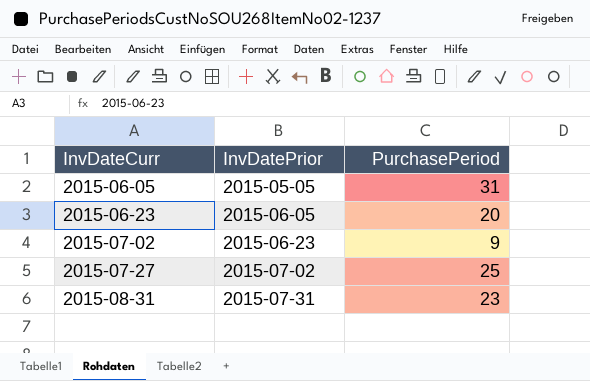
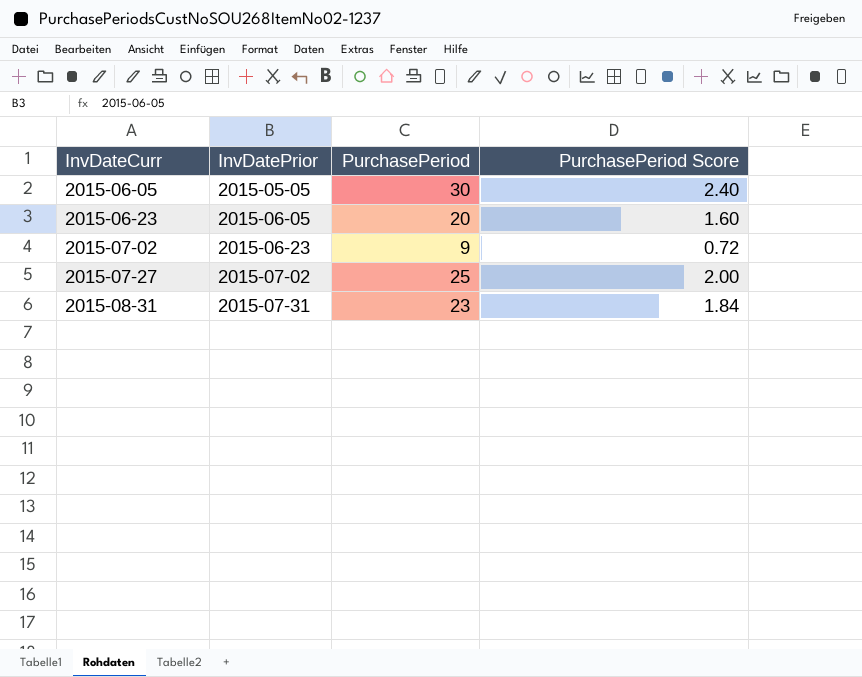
column PurchasePeriod Score | formula: none -> [PurchasePeriod] * 0.08
2015-06-05 | PurchasePeriod: 31 -> 30

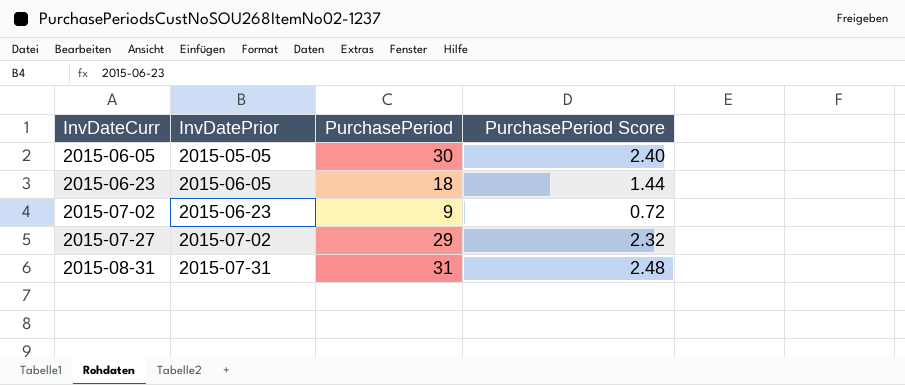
2015-06-23 | PurchasePeriod: 20 -> 18
2015-06-23 | PurchasePeriod Score: 1.60 -> 1.44
2015-07-27 | PurchasePeriod: 25 -> 29
2015-07-27 | PurchasePeriod Score: 2.00 -> 2.32
2015-08-31 | PurchasePeriod: 23 -> 31
2015-08-31 | PurchasePeriod Score: 1.84 -> 2.48

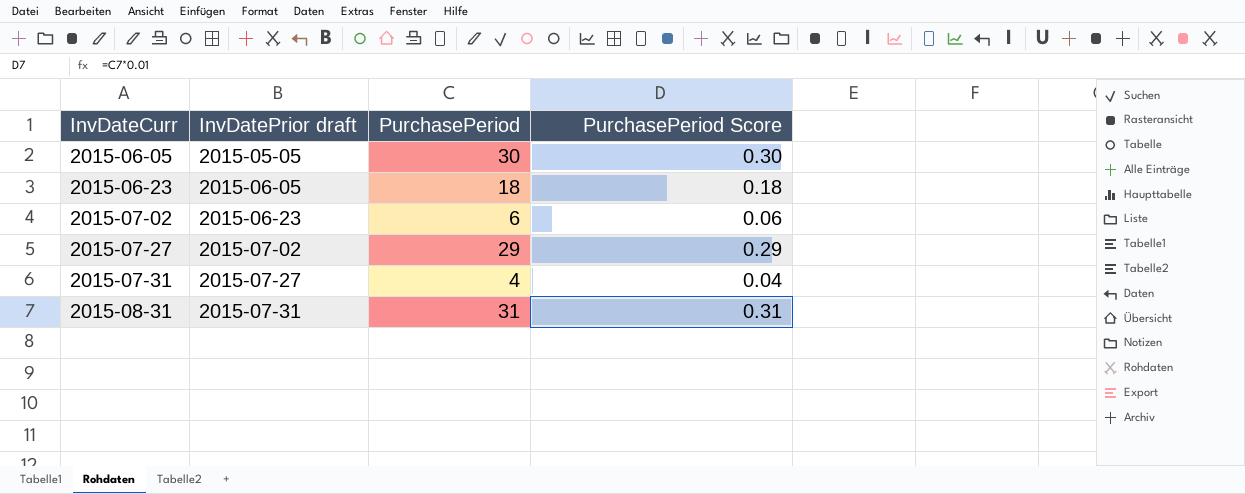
column name: InvDatePrior -> InvDatePrior draft
column PurchasePeriod Score | formula: [PurchasePeriod] * 0.08 -> [PurchasePeriod] * 0.01
2015-07-02 | PurchasePeriod: 9 -> 6
row 2015-07-31: none -> 2015-07-27 | 4 | 0.04

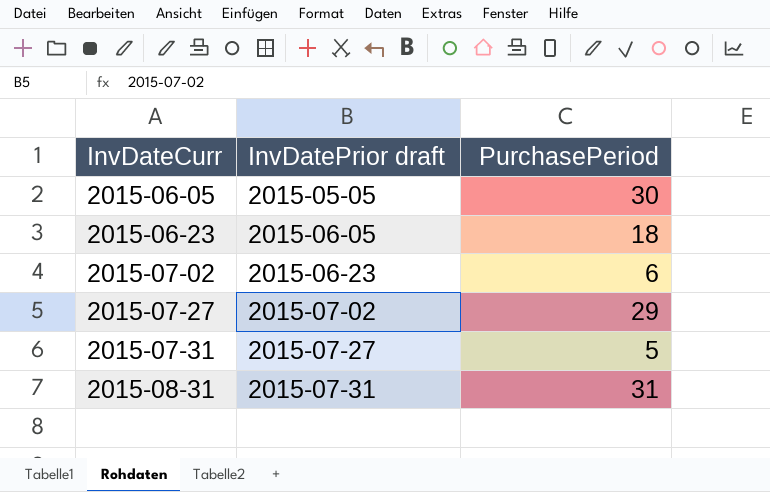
column PurchasePeriod Score | formula: [PurchasePeriod] * 0.01 -> none
2015-07-31 | PurchasePeriod: 4 -> 5

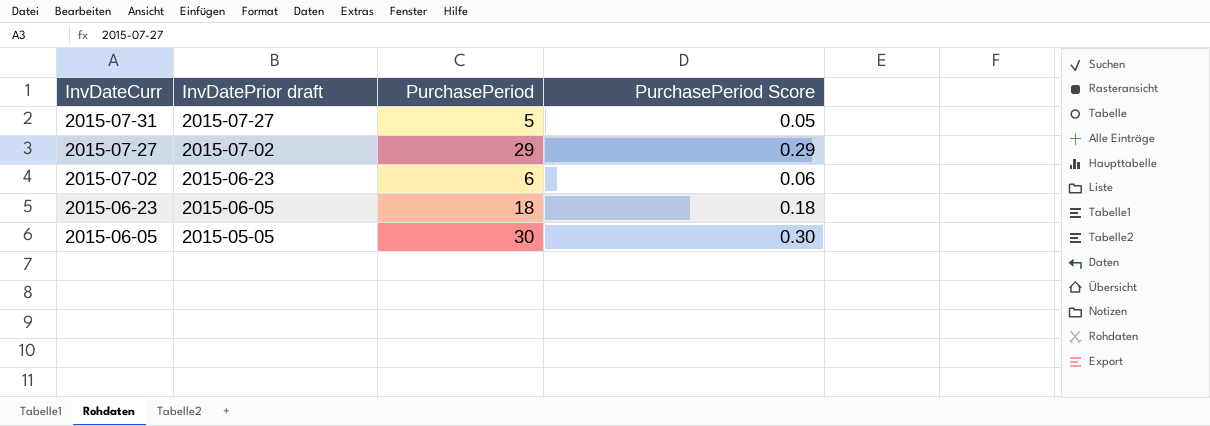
row order: InvDateCurr ascending -> InvDateCurr descending
column PurchasePeriod Score | formula: none -> [PurchasePeriod] * 0.01
row 2015-08-31: 2015-07-31 | 31 -> none

